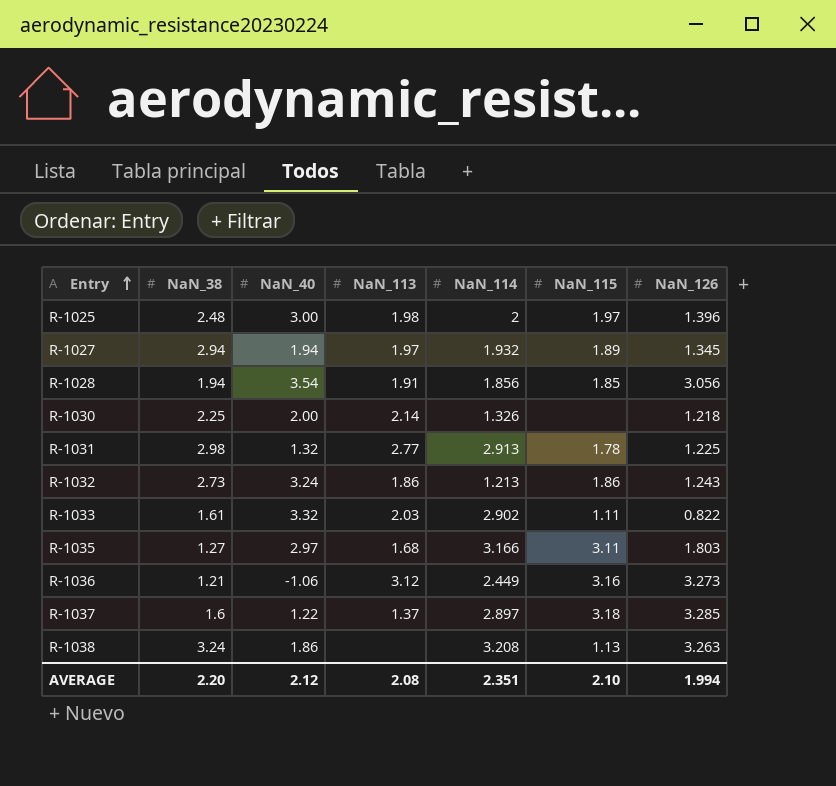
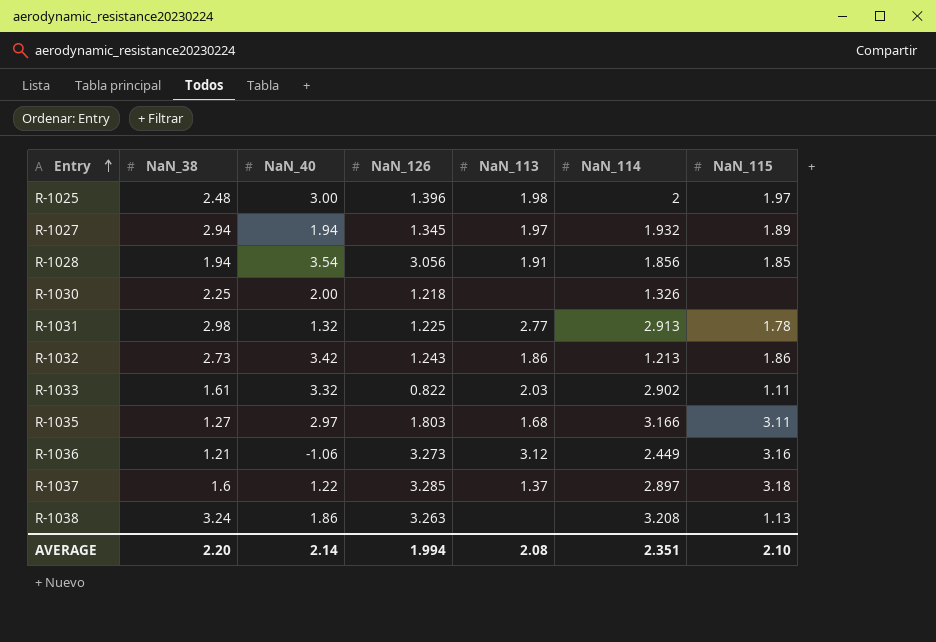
column NaN_126 | position: 7 -> 4
R-1030 | NaN_113: 2.14 -> none
R-1032 | NaN_40: 3.24 -> 3.42
AVERAGE | NaN_40: 2.12 -> 2.14

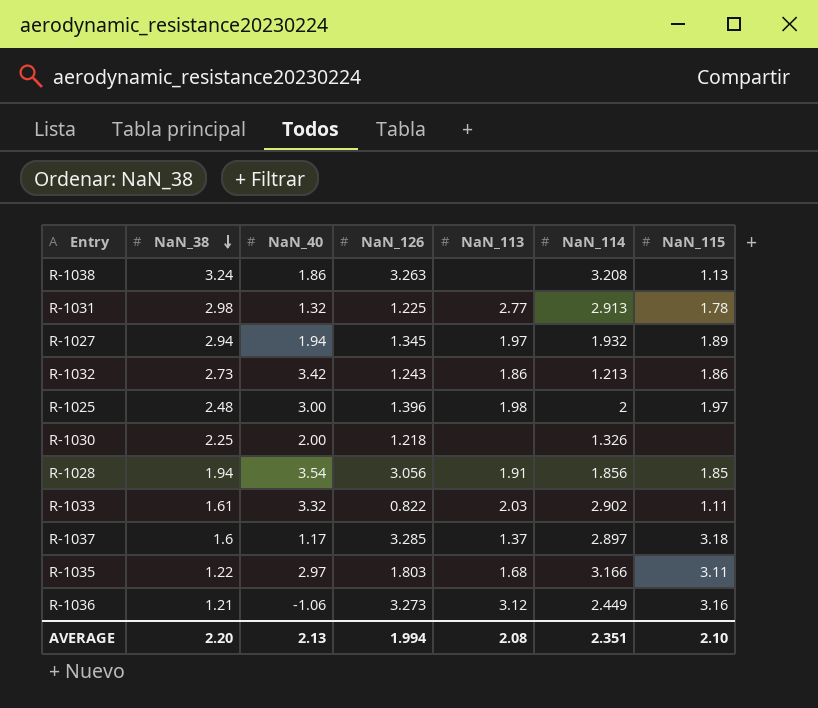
row order: Entry ascending -> NaN_38 descending
R-1037 | NaN_40: 1.22 -> 1.17
R-1035 | NaN_38: 1.27 -> 1.22
AVERAGE | NaN_40: 2.14 -> 2.13

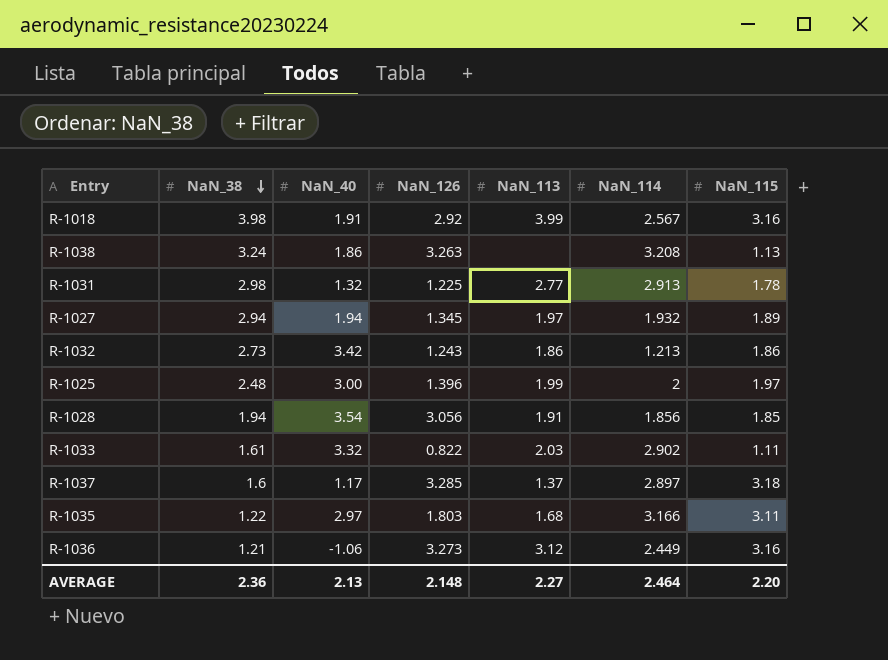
row R-1030: 2.25 | 2.00 | 1.218 | none | 1.326 | none -> none
row R-1018: none -> 3.98 | 1.91 | 2.92 | 3.99 | 2.567 | 3.16
R-1025 | NaN_113: 1.98 -> 1.99
AVERAGE | NaN_38: 2.20 -> 2.36
AVERAGE | NaN_126: 1.994 -> 2.148
AVERAGE | NaN_113: 2.08 -> 2.27
AVERAGE | NaN_114: 2.351 -> 2.464
AVERAGE | NaN_115: 2.10 -> 2.20

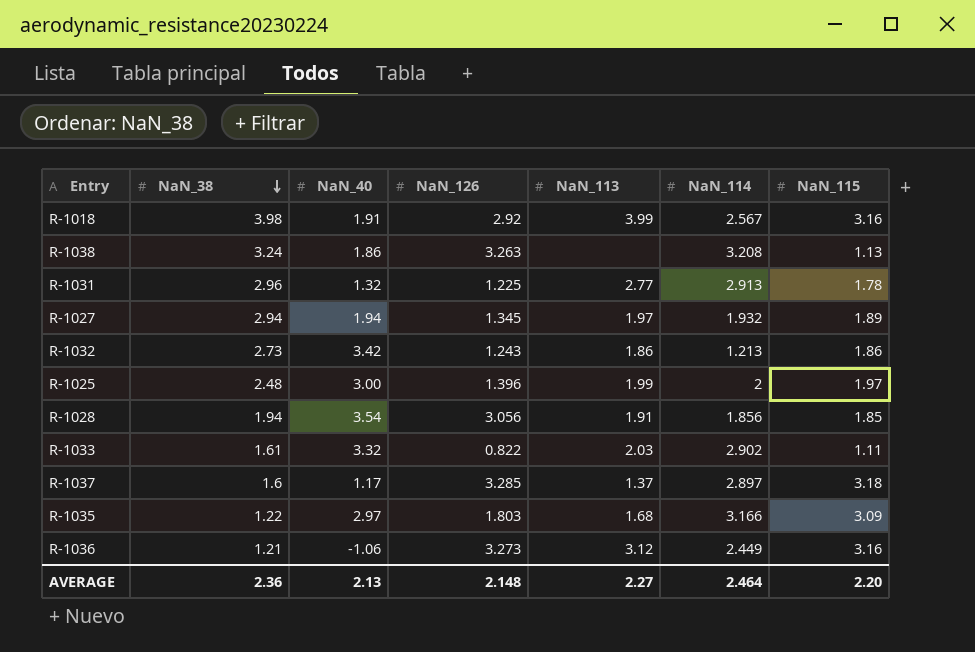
R-1031 | NaN_38: 2.98 -> 2.96
R-1035 | NaN_115: 3.11 -> 3.09

